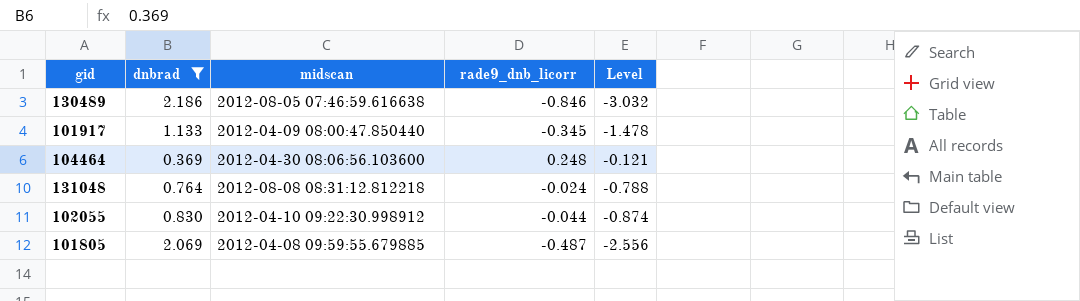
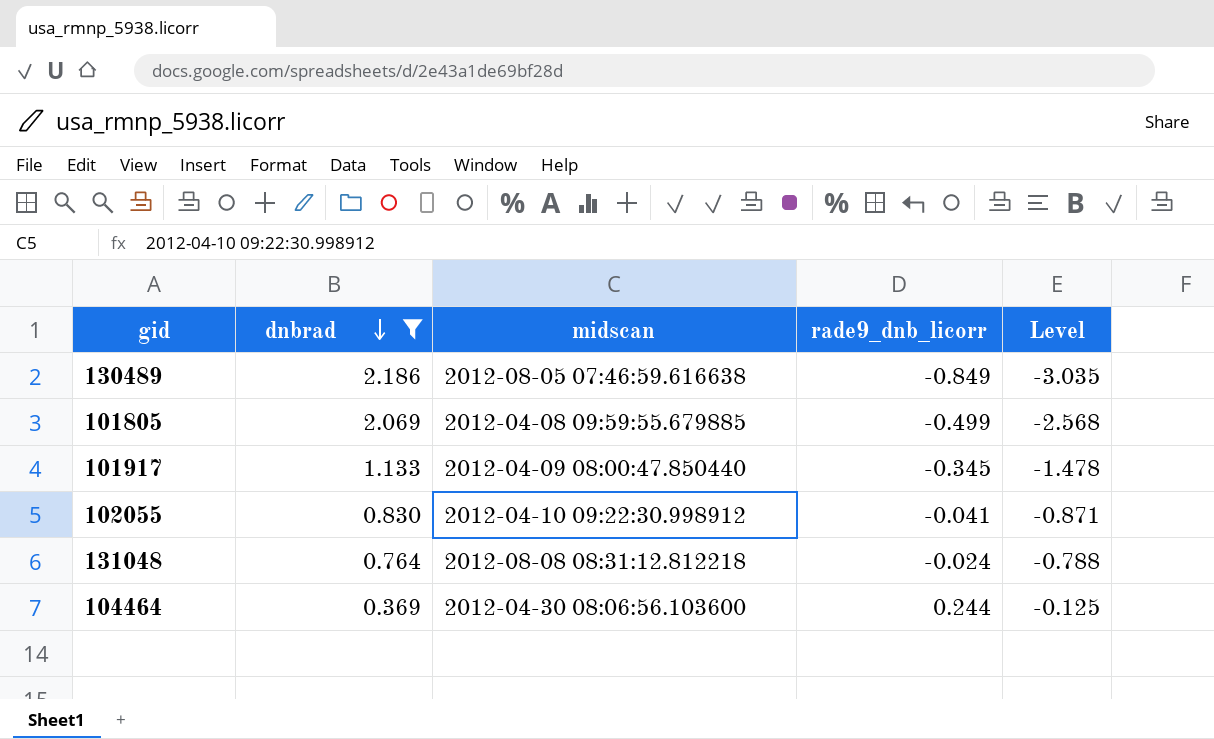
row order: none -> dnbrad descending
130489 | rade9_dnb_licorr: -0.846 -> -0.849
130489 | Level: -3.032 -> -3.035
101805 | rade9_dnb_licorr: -0.487 -> -0.499
101805 | Level: -2.556 -> -2.568
102055 | rade9_dnb_licorr: -0.044 -> -0.041
102055 | Level: -0.874 -> -0.871
104464 | rade9_dnb_licorr: 0.248 -> 0.244
104464 | Level: -0.121 -> -0.125

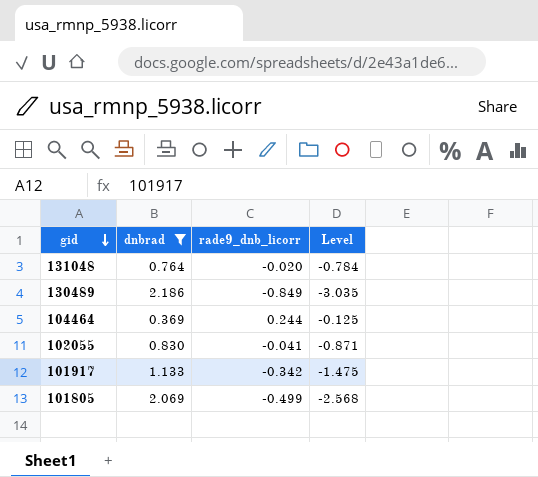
row order: dnbrad descending -> gid descending
column midscan | position: 3 -> none
131048 | rade9_dnb_licorr: -0.024 -> -0.020
131048 | Level: -0.788 -> -0.784
101917 | rade9_dnb_licorr: -0.345 -> -0.342
101917 | Level: -1.478 -> -1.475

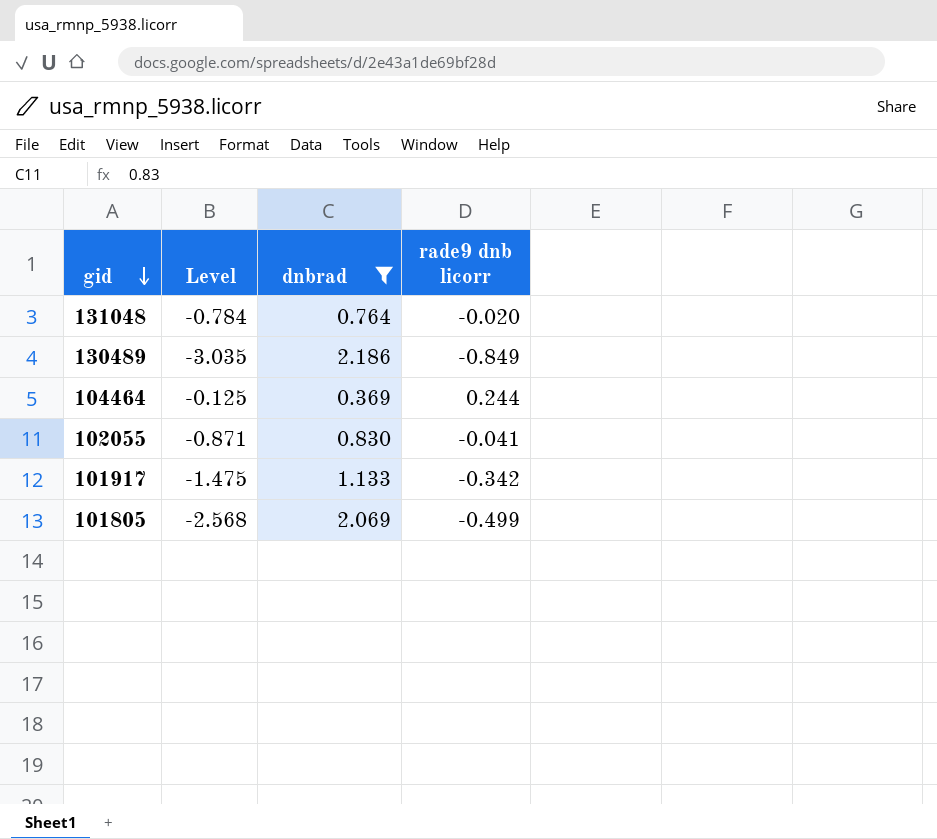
column Level | position: 4 -> 2
column name: rade9_dnb_licorr -> rade9 dnb licorr

